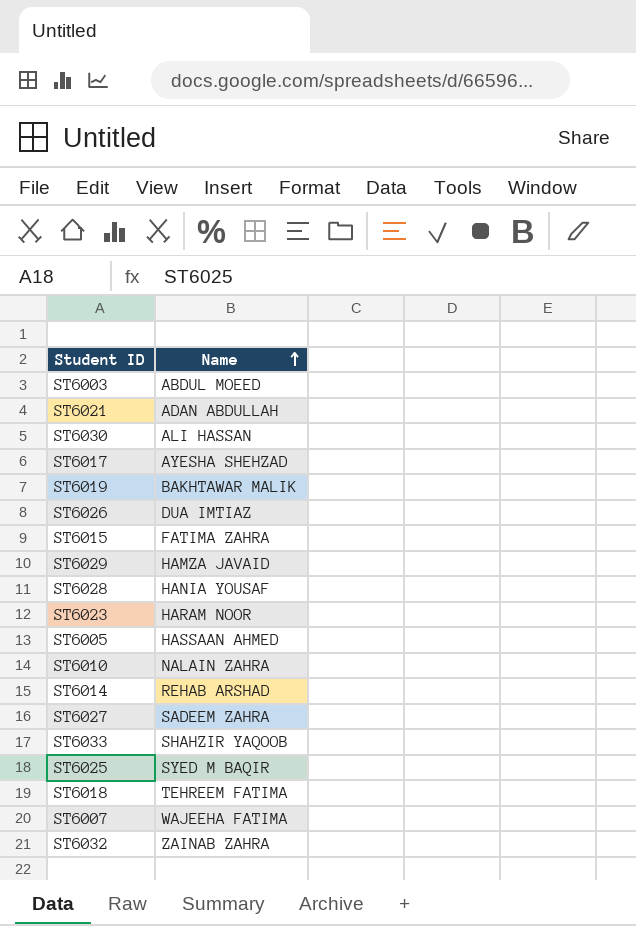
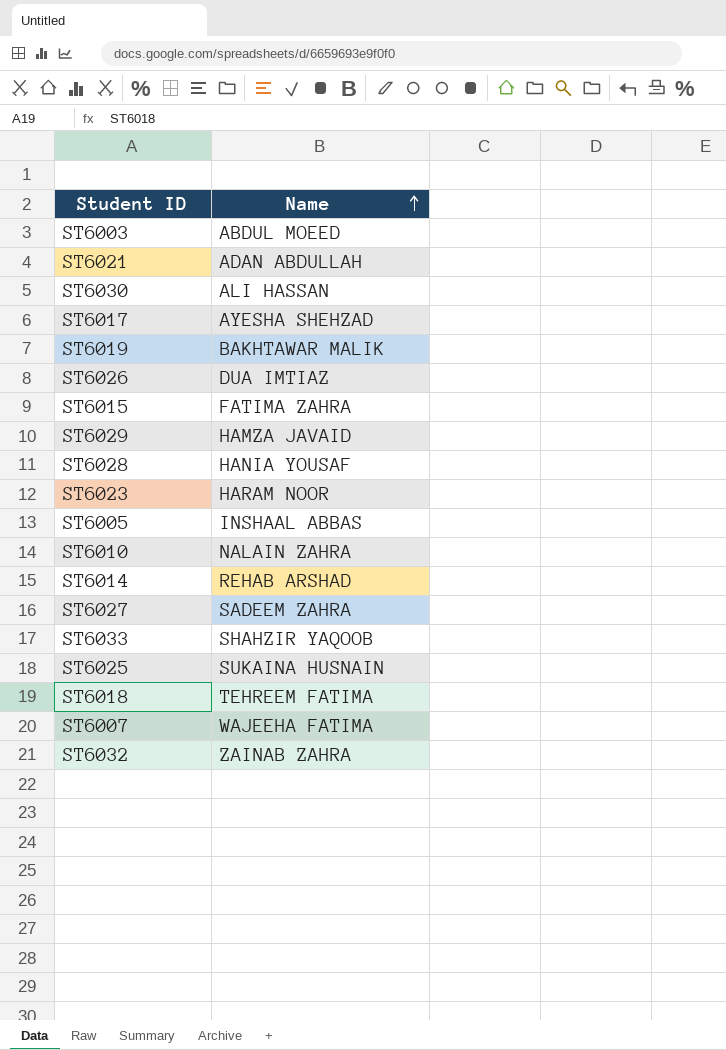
ST6005 | Name: HASSAAN AHMED -> INSHAAL ABBAS
ST6025 | Name: SYED M BAQIR -> SUKAINA HUSNAIN

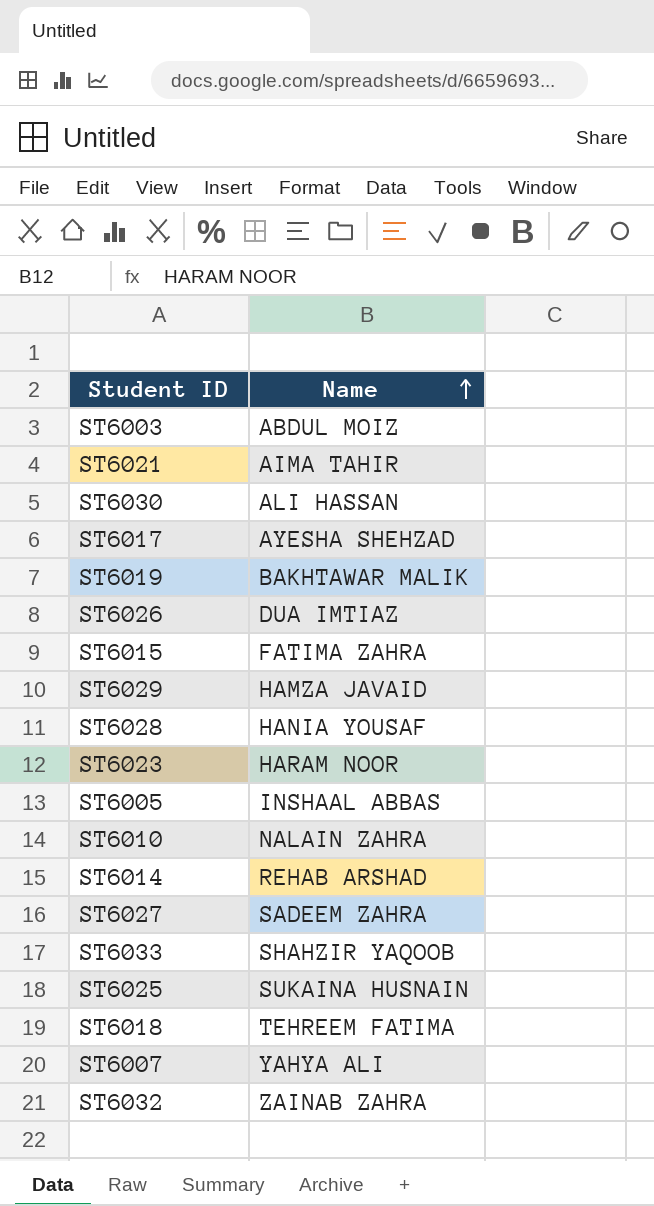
ST6003 | Name: ABDUL MOEED -> ABDUL MOIZ
ST6021 | Name: ADAN ABDULLAH -> AIMA TAHIR
ST6007 | Name: WAJEEHA FATIMA -> YAHYA ALI

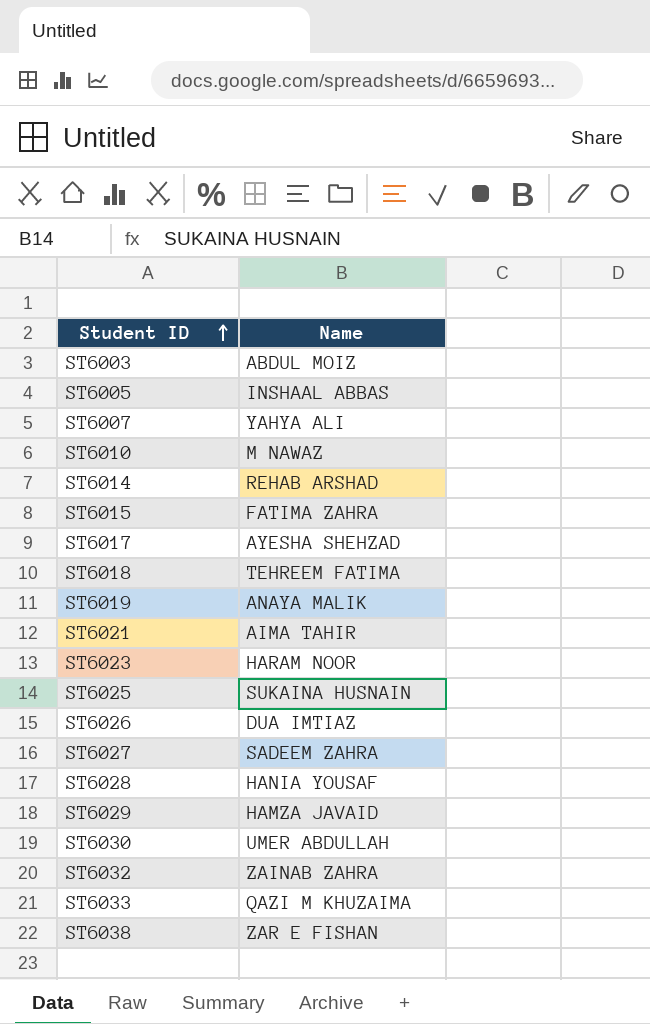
row order: Name ascending -> Student ID ascending
ST6010 | Name: NALAIN ZAHRA -> M NAWAZ
ST6019 | Name: BAKHTAWAR MALIK -> ANAYA MALIK
ST6030 | Name: ALI HASSAN -> UMER ABDULLAH
ST6033 | Name: SHAHZIR YAQOOB -> QAZI M KHUZAIMA
row ST6038: none -> ZAR E FISHAN

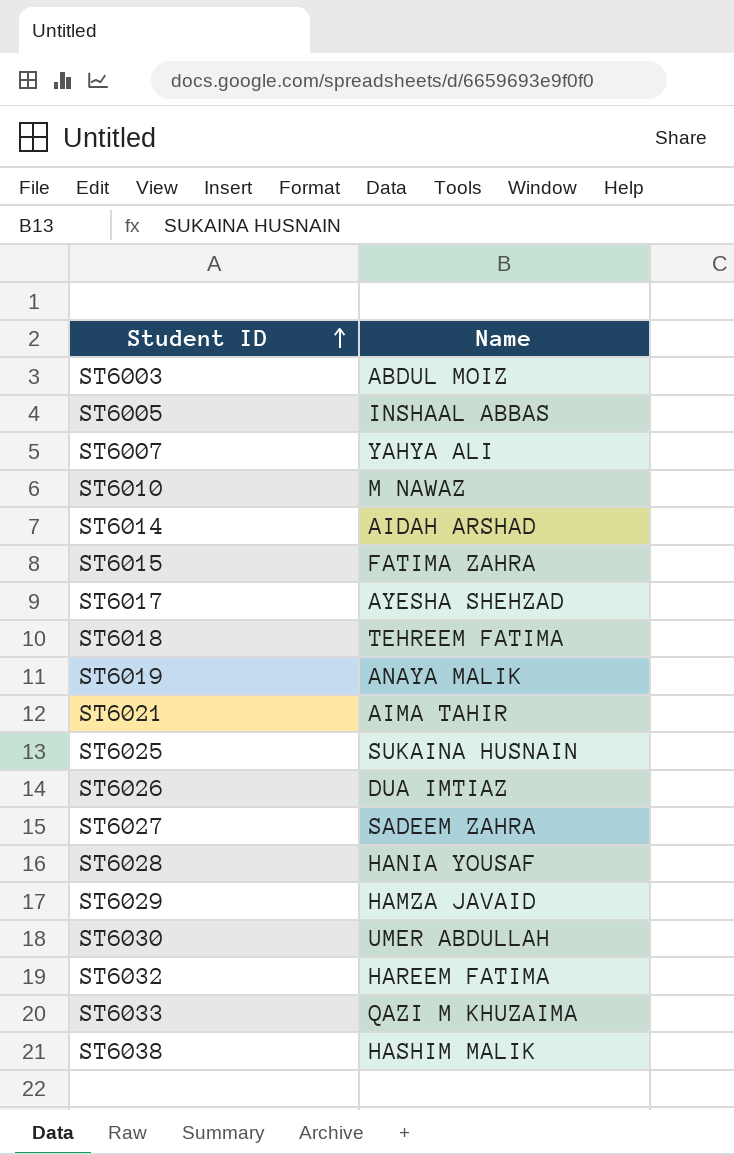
row ST6023: HARAM NOOR -> none
ST6014 | Name: REHAB ARSHAD -> AIDAH ARSHAD
ST6032 | Name: ZAINAB ZAHRA -> HAREEM FATIMA
ST6038 | Name: ZAR E FISHAN -> HASHIM MALIK

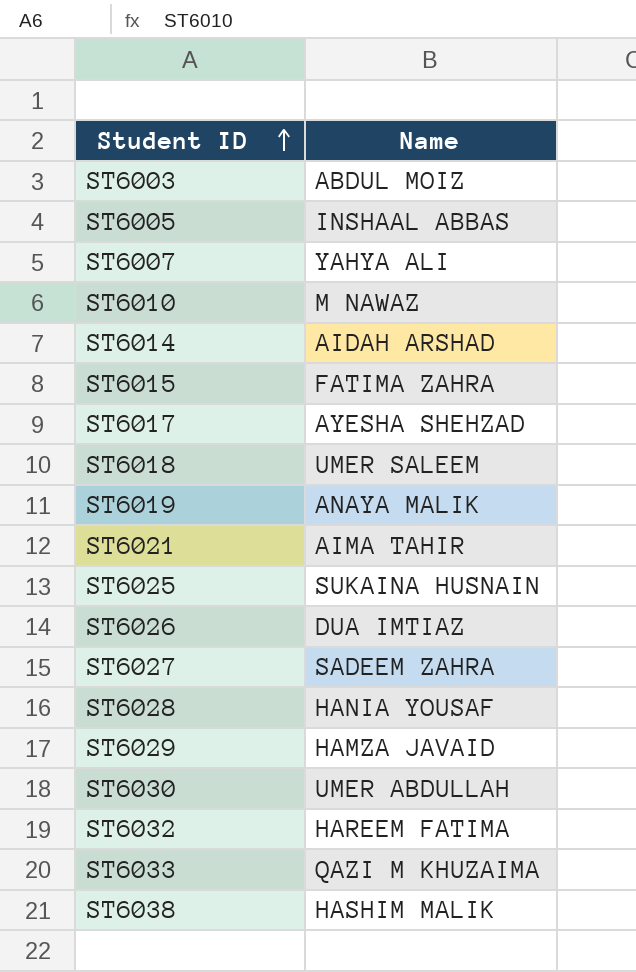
ST6018 | Name: TEHREEM FATIMA -> UMER SALEEM

